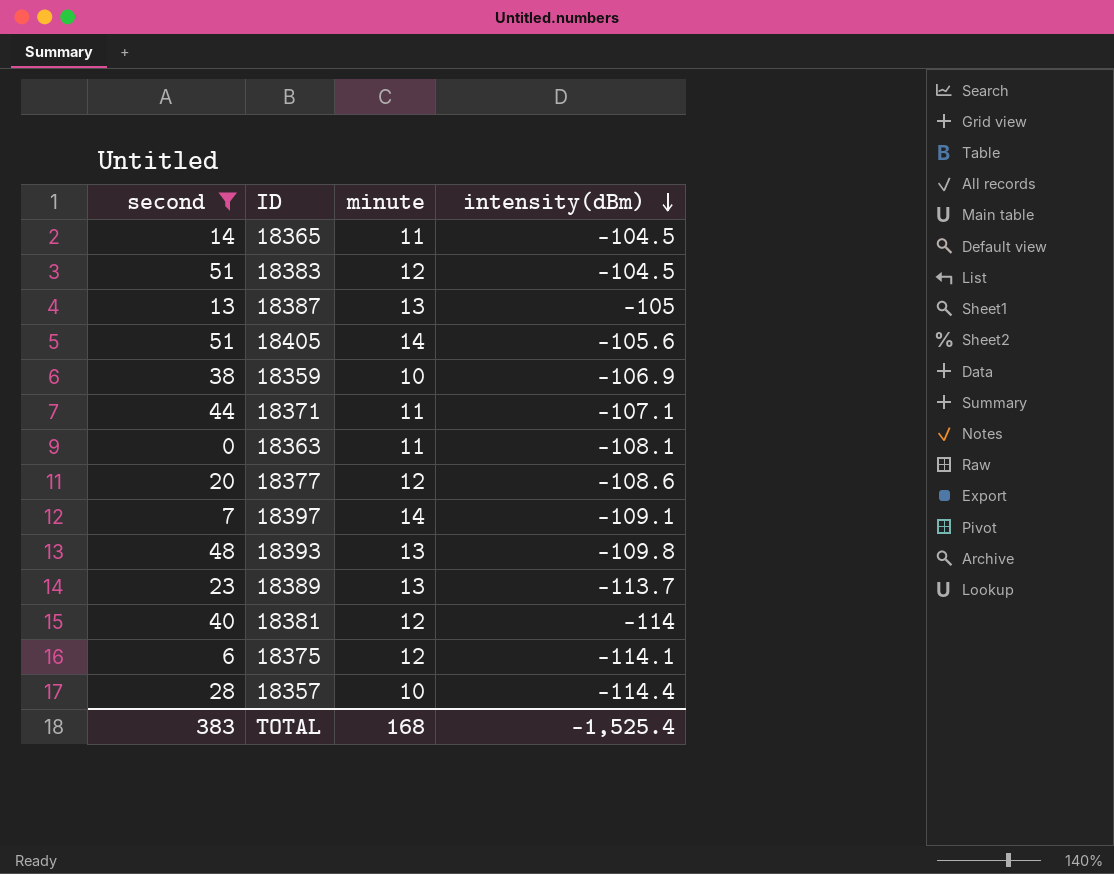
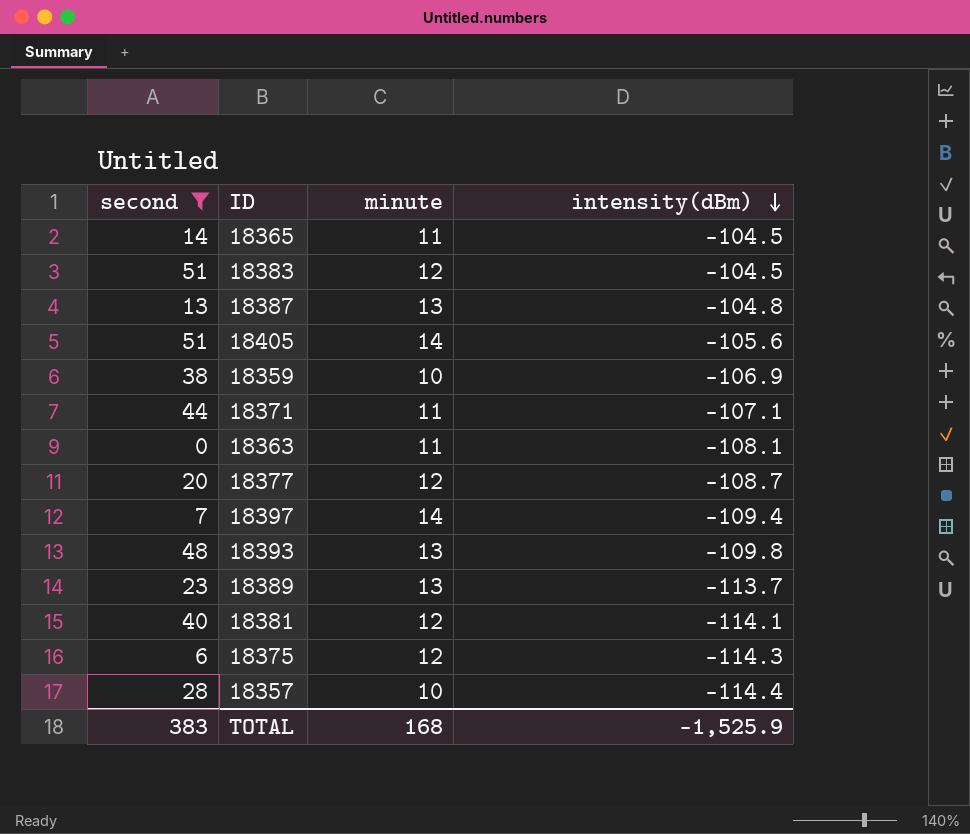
18387 | intensity(dBm): -105 -> -104.8
18377 | intensity(dBm): -108.6 -> -108.7
18397 | intensity(dBm): -109.1 -> -109.4
18381 | intensity(dBm): -114 -> -114.1
18375 | intensity(dBm): -114.1 -> -114.3
TOTAL | intensity(dBm): -1,525.4 -> -1,525.9

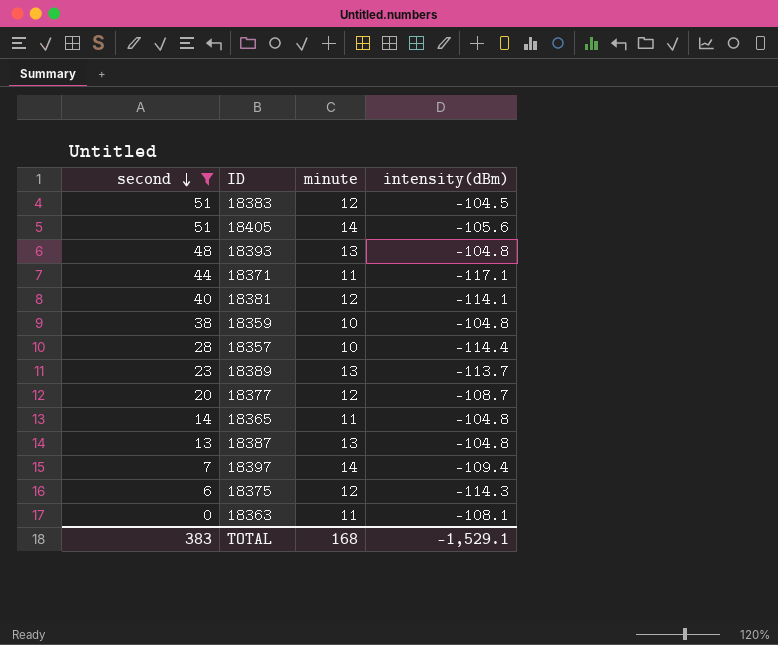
row order: intensity(dBm) descending -> second descending
18393 | intensity(dBm): -109.8 -> -104.8
18371 | intensity(dBm): -107.1 -> -117.1
18359 | intensity(dBm): -106.9 -> -104.8
18365 | intensity(dBm): -104.5 -> -104.8
TOTAL | intensity(dBm): -1,525.9 -> -1,529.1

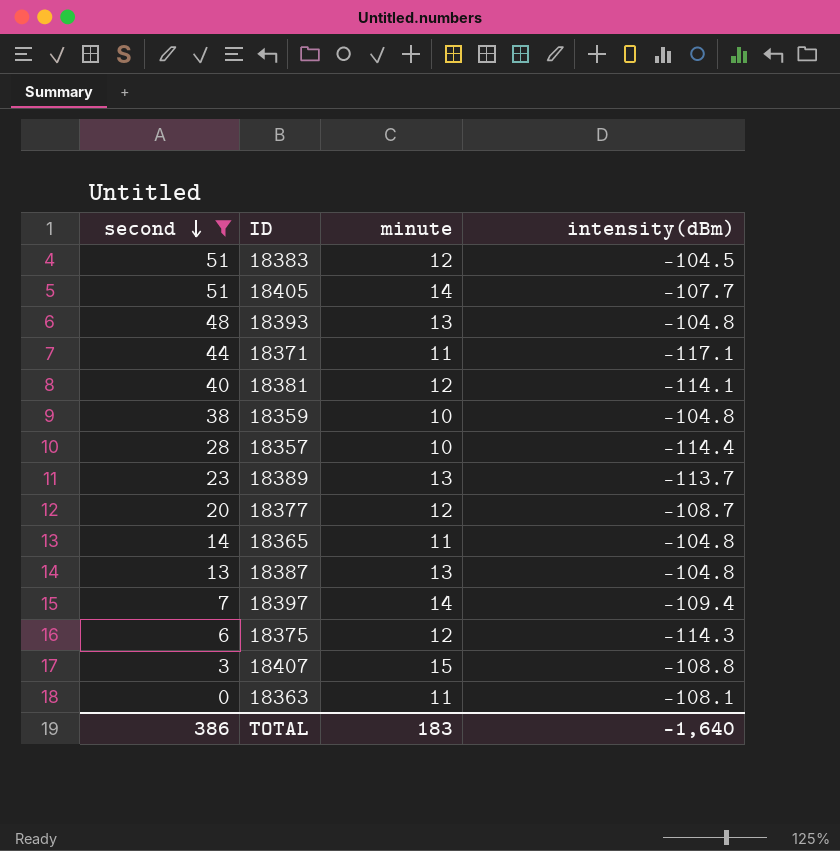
18405 | intensity(dBm): -105.6 -> -107.7
row 18407: none -> 3 | 15 | -108.8
TOTAL | second: 383 -> 386
TOTAL | minute: 168 -> 183
TOTAL | intensity(dBm): -1,529.1 -> -1,640

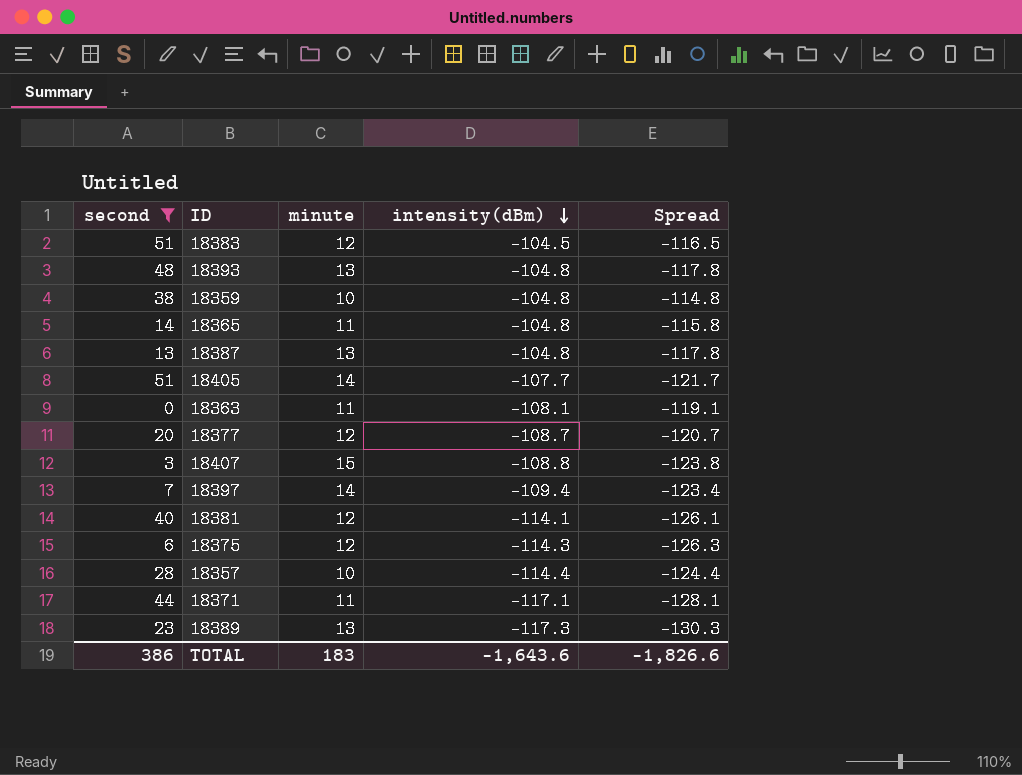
row order: second descending -> intensity(dBm) descending
column Spread | formula: none -> [intensity(dBm)] - [minute]
18389 | intensity(dBm): -113.7 -> -117.3
TOTAL | intensity(dBm): -1,640 -> -1,643.6

